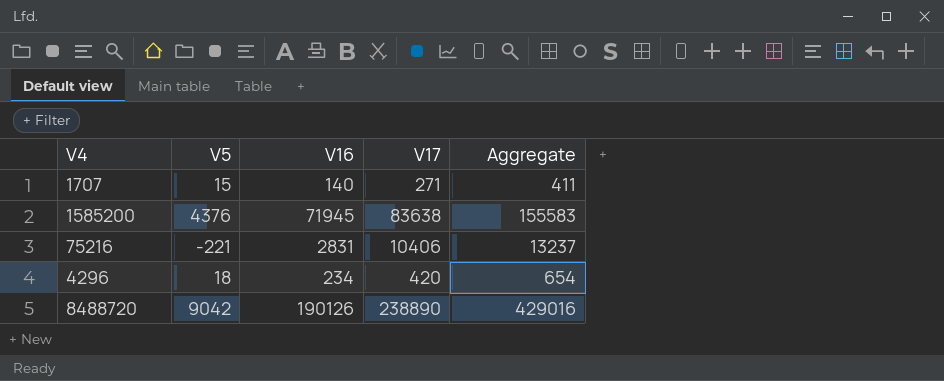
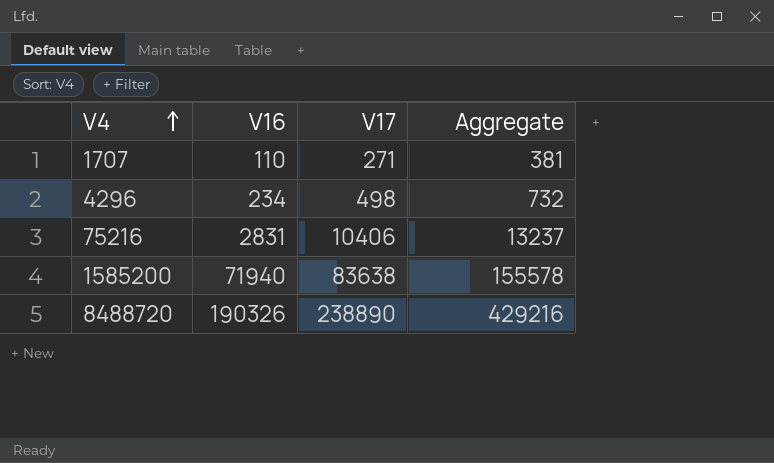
row order: none -> V4 ascending
column V5 | position: 2 -> none
1707 | V16: 140 -> 110
1707 | Aggregate: 411 -> 381
4296 | V17: 420 -> 498
4296 | Aggregate: 654 -> 732
1585200 | V16: 71945 -> 71940
1585200 | Aggregate: 155583 -> 155578
8488720 | V16: 190126 -> 190326
8488720 | Aggregate: 429016 -> 429216

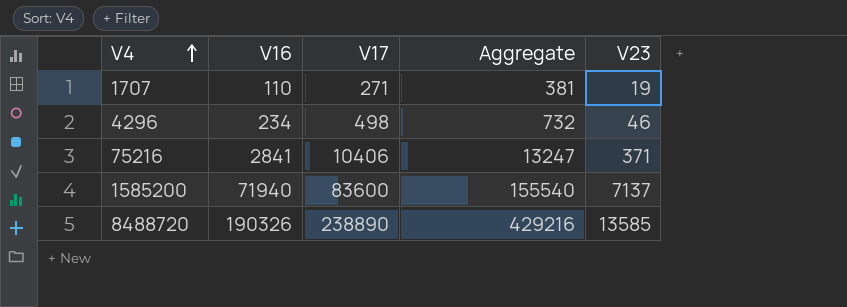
column V23 | position: none -> 5
75216 | V16: 2831 -> 2841
75216 | Aggregate: 13237 -> 13247
1585200 | V17: 83638 -> 83600
1585200 | Aggregate: 155578 -> 155540

